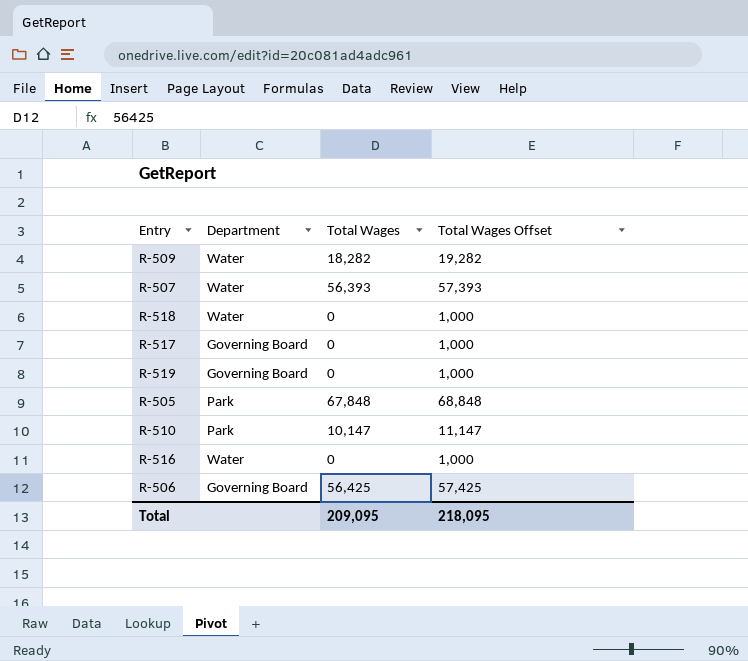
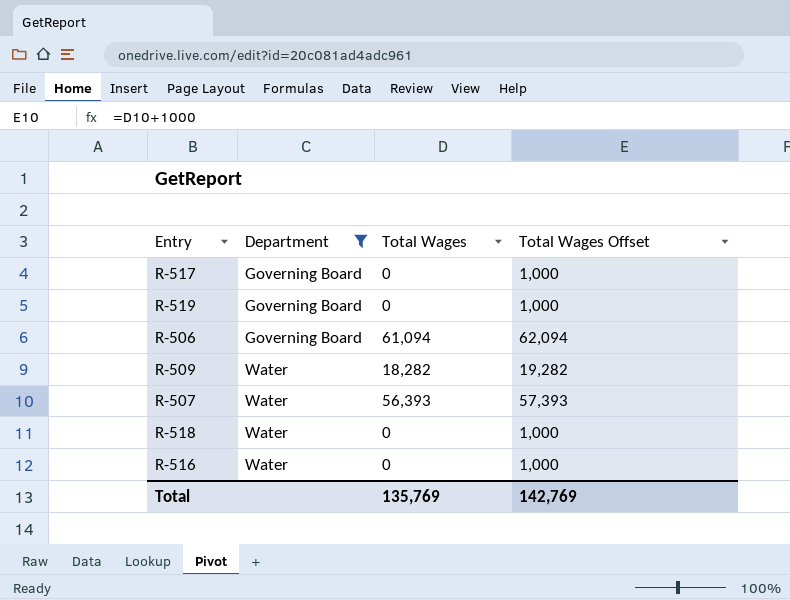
filter: none -> Department != Park
row order: none -> Department ascending
R-506 | Total Wages: 56,425 -> 61,094
R-506 | Total Wages Offset: 57,425 -> 62,094
Total | Total Wages: 209,095 -> 135,769
Total | Total Wages Offset: 218,095 -> 142,769

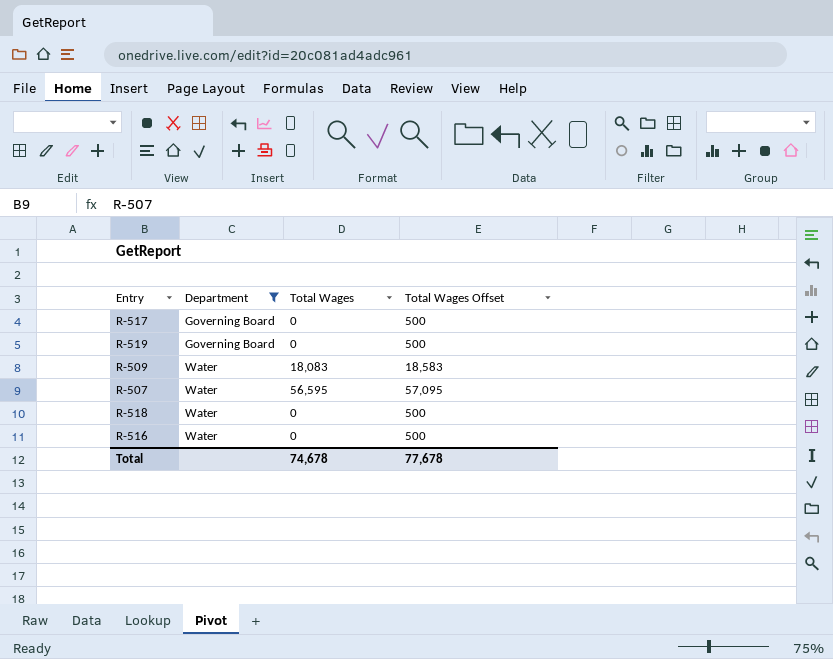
column Total Wages Offset | formula: [Total Wages] + 1000 -> [Total Wages] + 500
row R-506: Governing Board | 61,094 | 62,094 -> none
R-509 | Total Wages: 18,282 -> 18,083
R-507 | Total Wages: 56,393 -> 56,595
Total | Total Wages: 135,769 -> 74,678
Total | Total Wages Offset: 142,769 -> 77,678

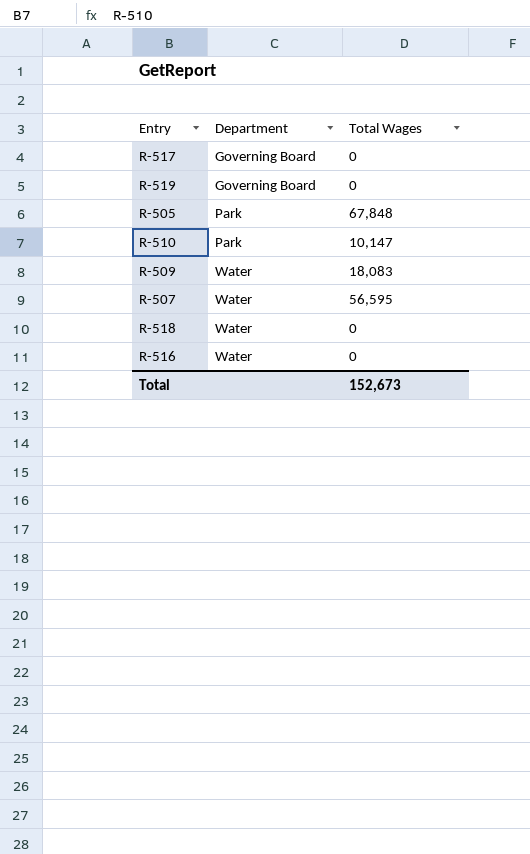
filter: Department != Park -> none
column Total Wages Offset | formula: [Total Wages] + 500 -> none
Total | Total Wages: 74,678 -> 152,673

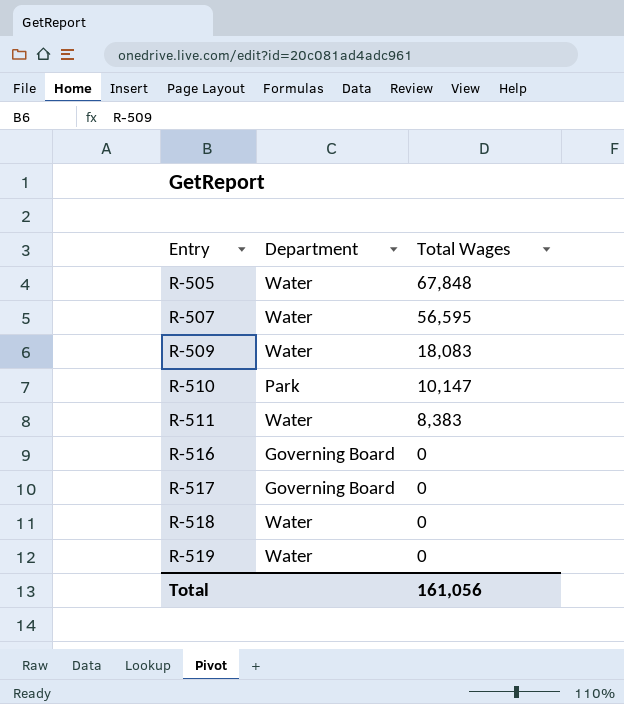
row order: Department ascending -> Entry ascending
R-505 | Department: Park -> Water
row R-511: none -> Water | 8,383
R-516 | Department: Water -> Governing Board
R-519 | Department: Governing Board -> Water
Total | Total Wages: 152,673 -> 161,056

